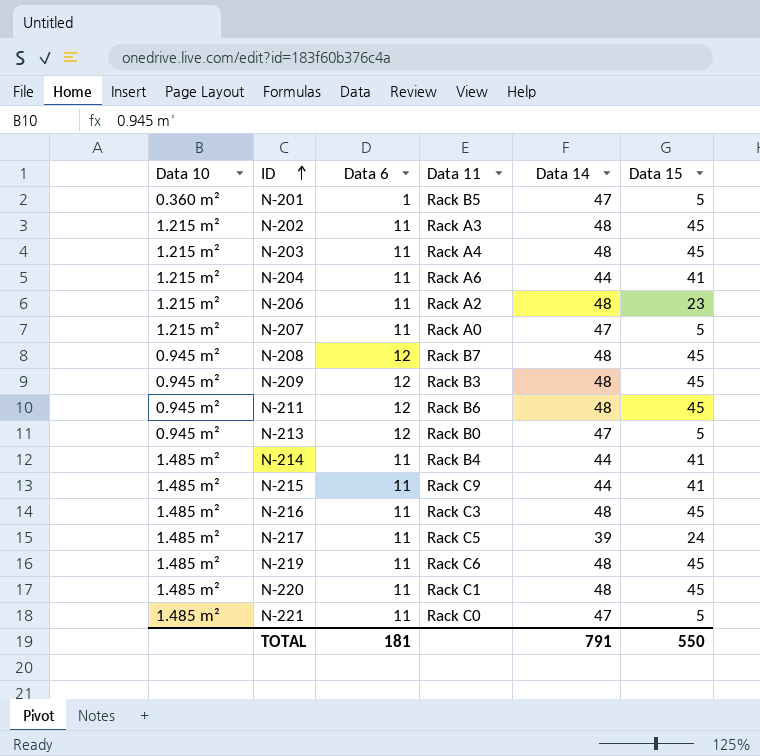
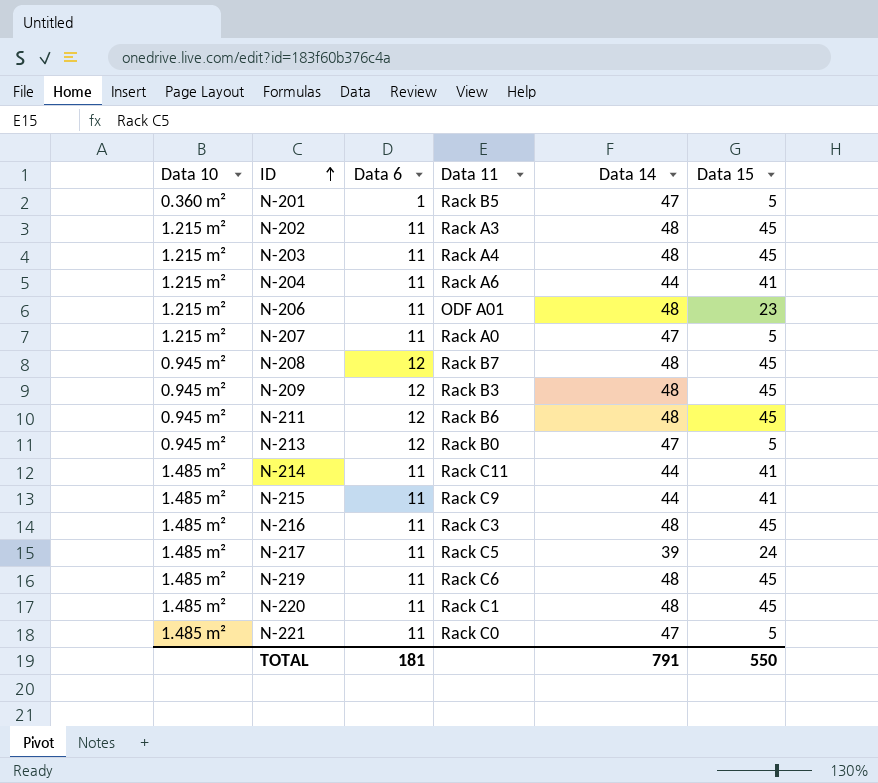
N-206 | Data 11: Rack A2 -> ODF A01
N-214 | Data 11: Rack B4 -> Rack C11

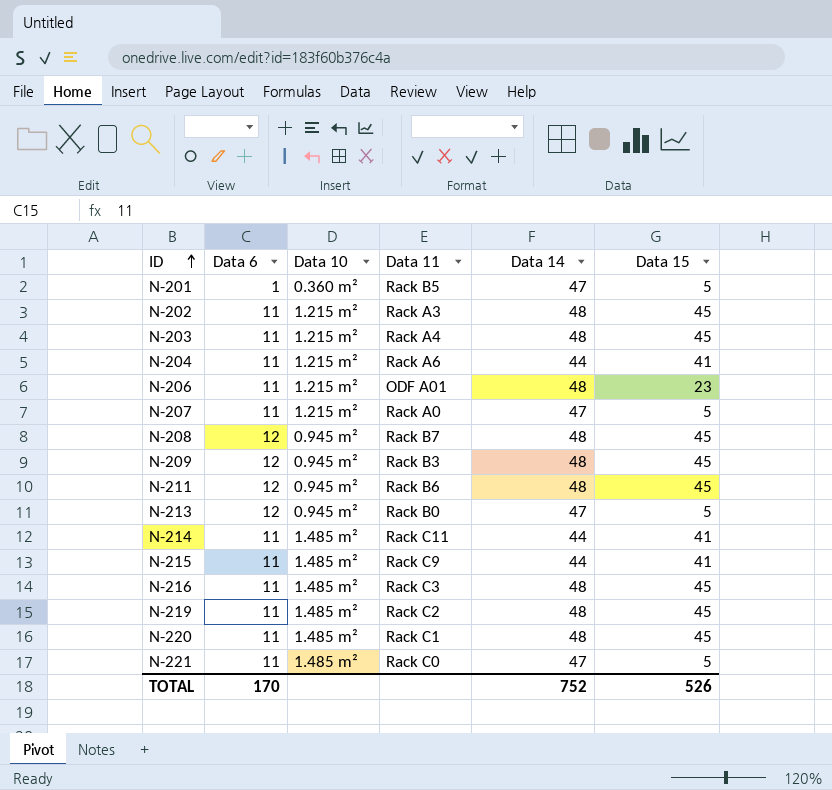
column Data 10 | position: 1 -> 3
row N-217: 1.485 m² | 11 | Rack C5 | 39 | 24 -> none
N-219 | Data 11: Rack C6 -> Rack C2
TOTAL | Data 6: 181 -> 170
TOTAL | Data 14: 791 -> 752
TOTAL | Data 15: 550 -> 526

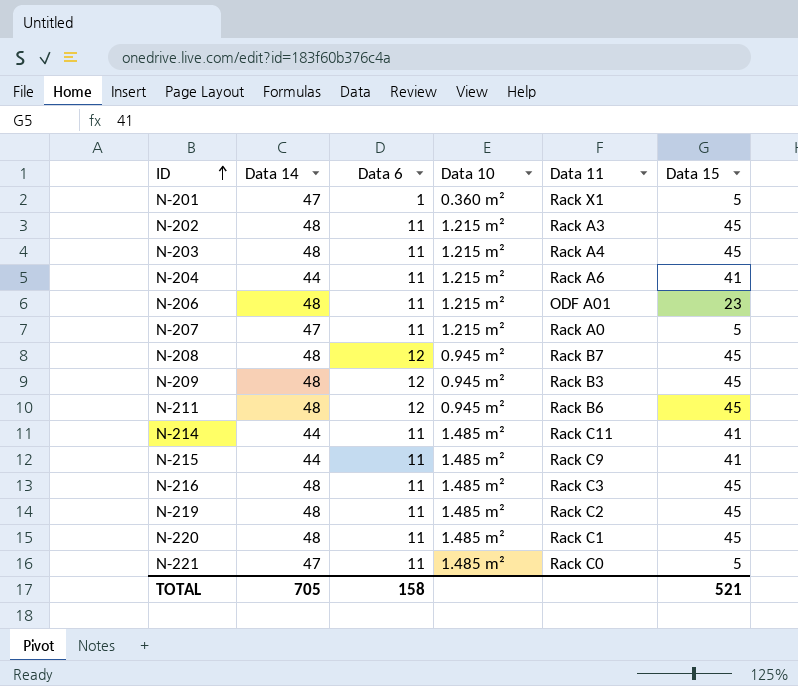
column Data 14 | position: 5 -> 2
row N-213: 12 | 0.945 m² | Rack B0 | 47 | 5 -> none
N-201 | Data 11: Rack B5 -> Rack X1
TOTAL | Data 14: 752 -> 705
TOTAL | Data 6: 170 -> 158
TOTAL | Data 15: 526 -> 521

